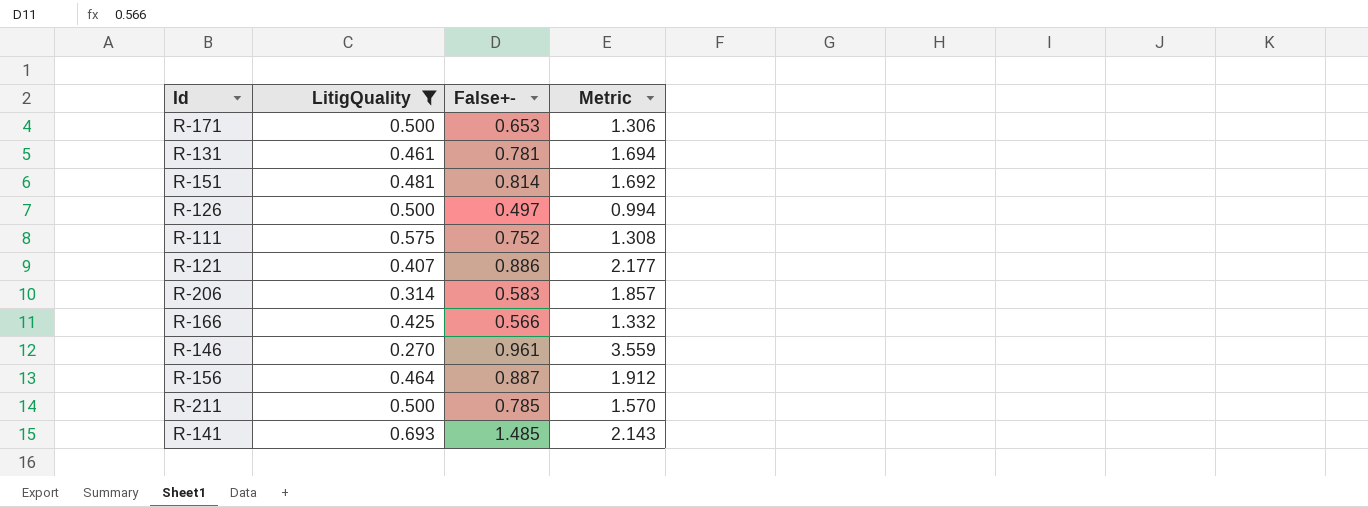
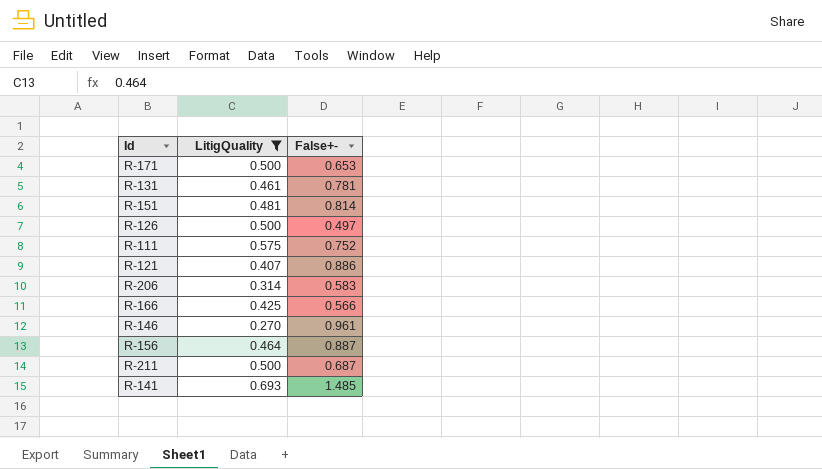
column Metric | formula: [False+-] / [LitigQuality] -> none
R-211 | False+-: 0.785 -> 0.687

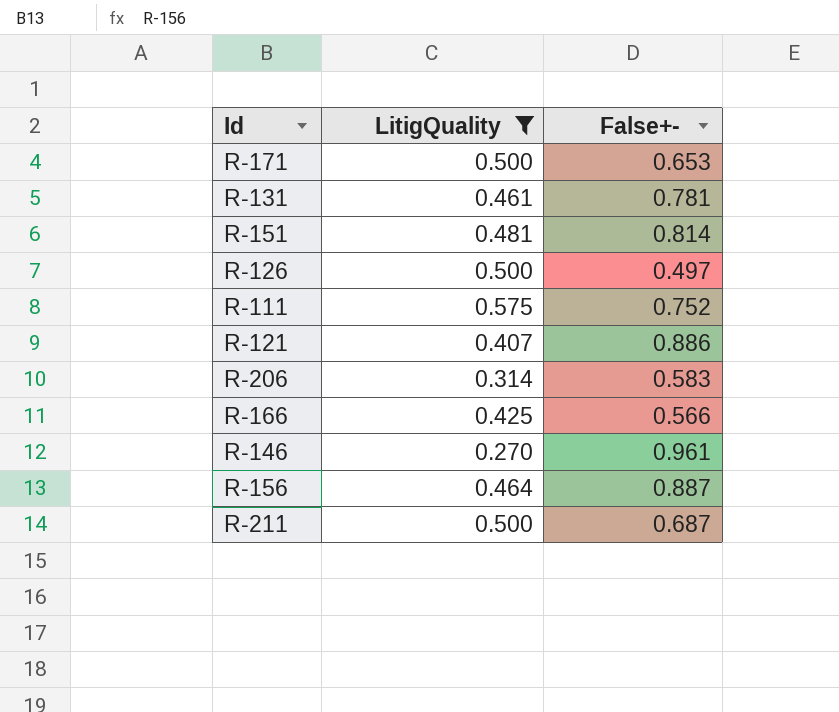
row R-141: 0.693 | 1.485 -> none

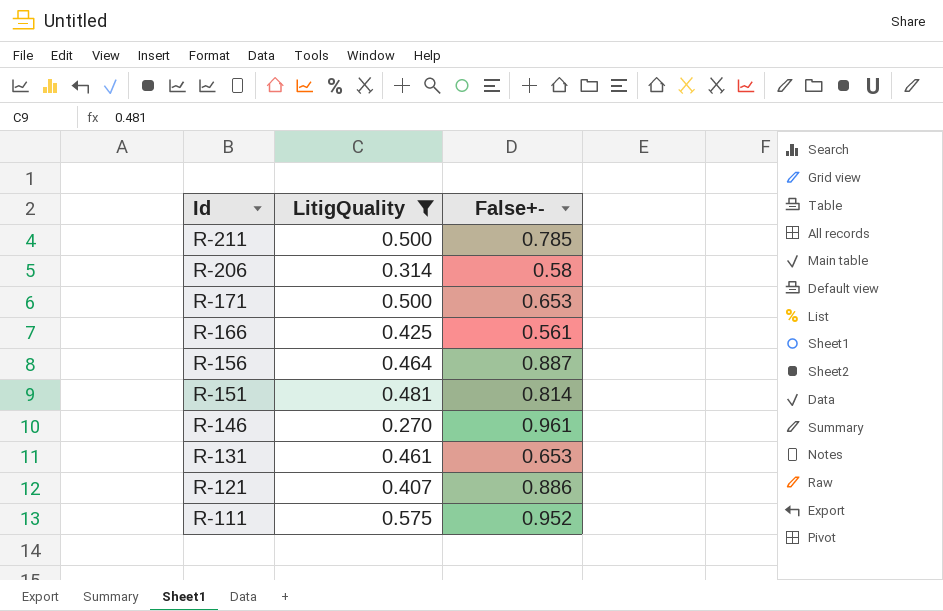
row order: none -> Id descending
row R-126: 0.500 | 0.497 -> none
R-211 | False+-: 0.687 -> 0.785
R-206 | False+-: 0.583 -> 0.58
R-166 | False+-: 0.566 -> 0.561
R-131 | False+-: 0.781 -> 0.653
R-111 | False+-: 0.752 -> 0.952

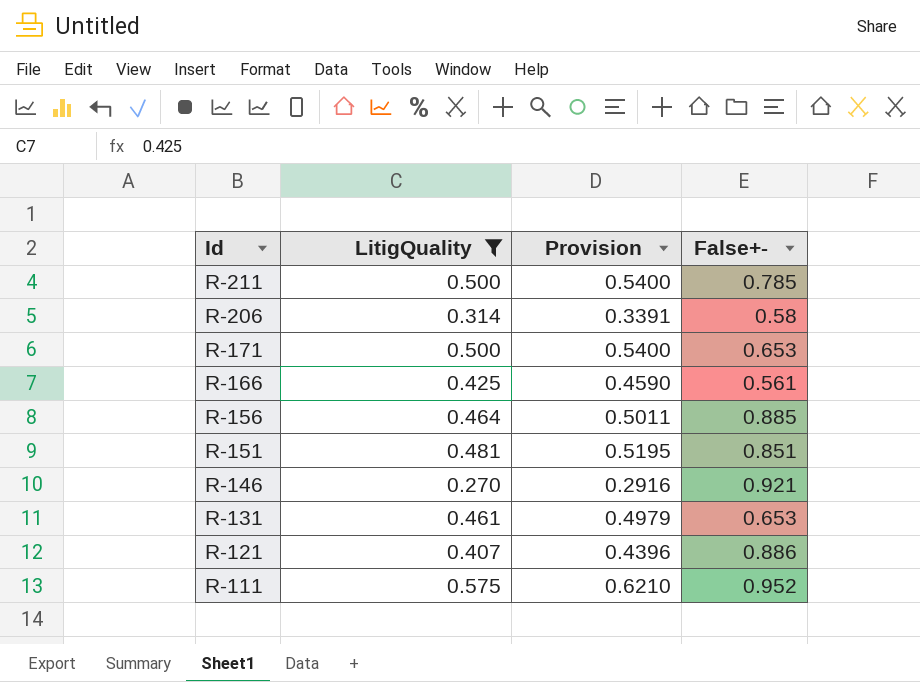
column Provision | formula: none -> [LitigQuality] * 1.08
R-156 | False+-: 0.887 -> 0.885
R-151 | False+-: 0.814 -> 0.851
R-146 | False+-: 0.961 -> 0.921

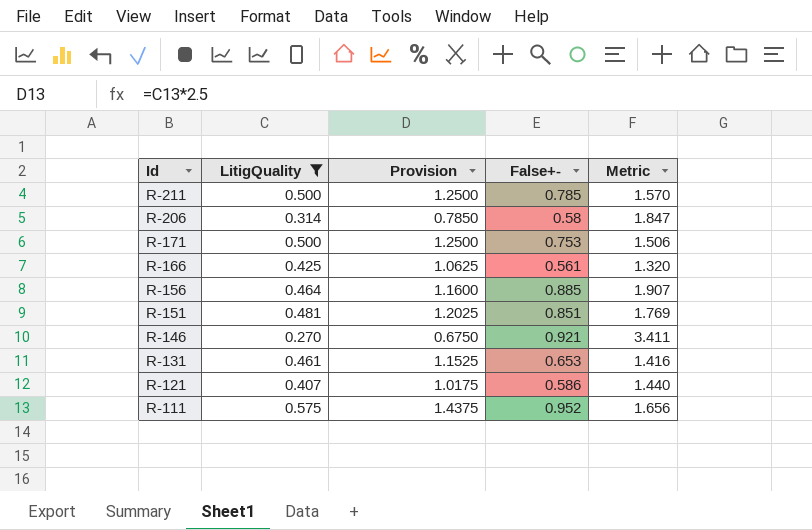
column Provision | formula: [LitigQuality] * 1.08 -> [LitigQuality] * 2.5
column Metric | formula: none -> [False+-] / [LitigQuality]
R-171 | False+-: 0.653 -> 0.753
R-121 | False+-: 0.886 -> 0.586

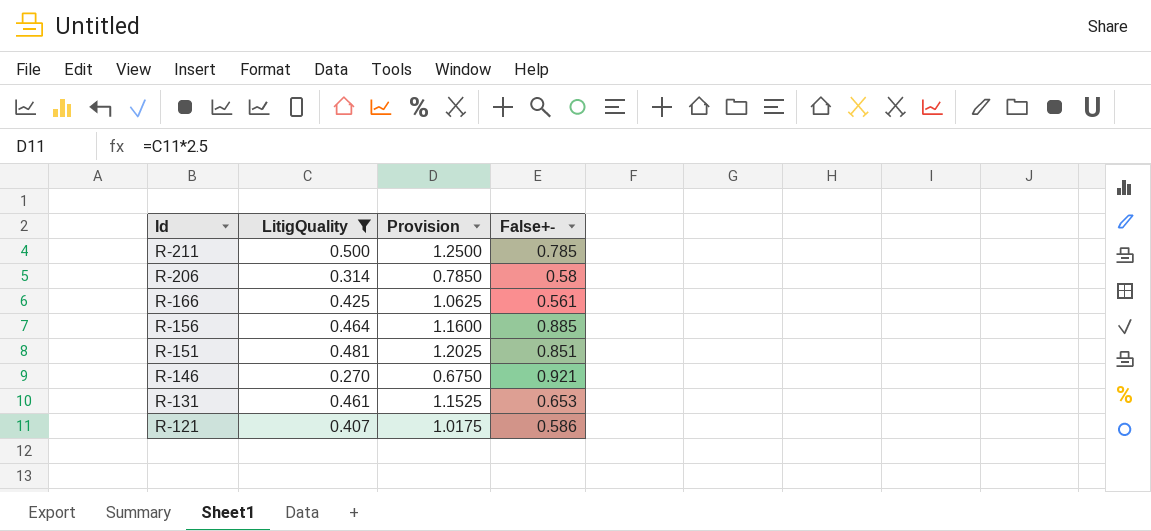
column Metric | formula: [False+-] / [LitigQuality] -> none
row R-171: 0.500 | 1.2500 | 0.753 | 1.506 -> none
row R-111: 0.575 | 1.4375 | 0.952 | 1.656 -> none

